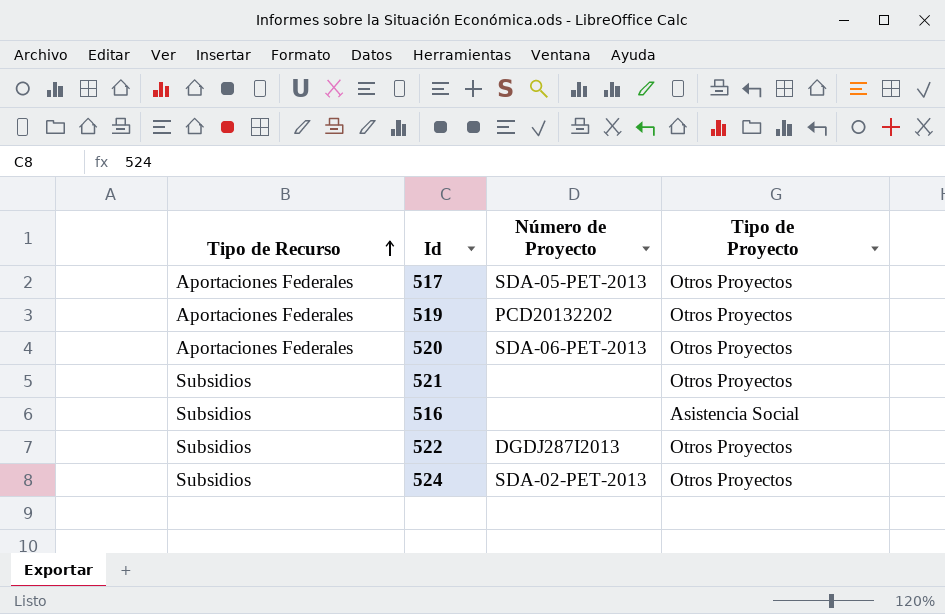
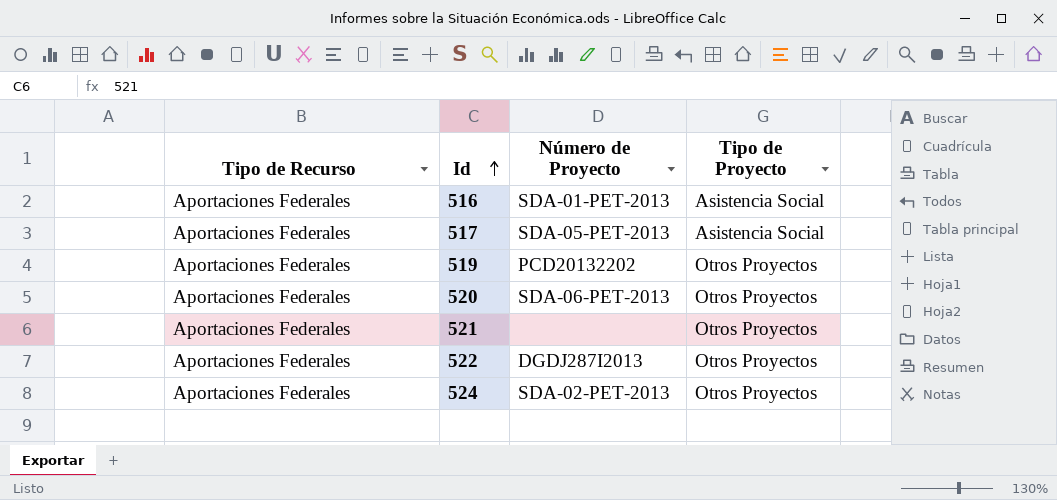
row order: Tipo de Recurso ascending -> Id ascending
516 | Tipo de Recurso: Subsidios -> Aportaciones Federales
516 | Número de Proyecto: none -> SDA-01-PET-2013
517 | Tipo de Proyecto: Otros Proyectos -> Asistencia Social
521 | Tipo de Recurso: Subsidios -> Aportaciones Federales
522 | Tipo de Recurso: Subsidios -> Aportaciones Federales
524 | Tipo de Recurso: Subsidios -> Aportaciones Federales

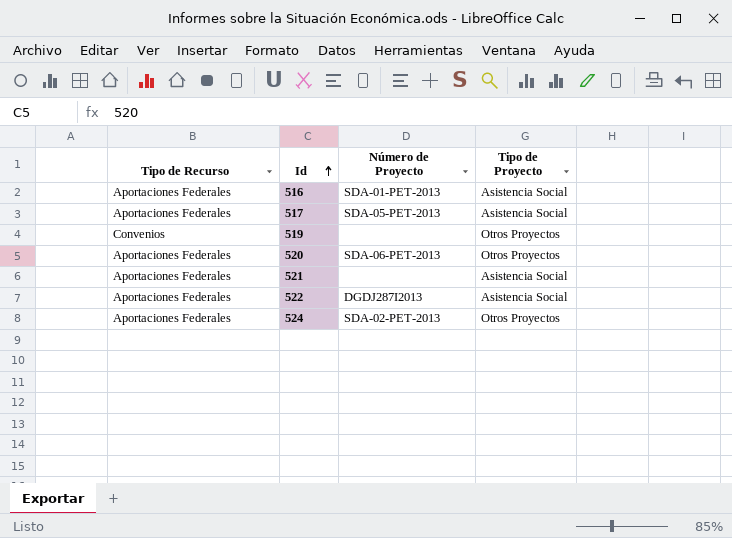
519 | Tipo de Recurso: Aportaciones Federales -> Convenios
519 | Número de Proyecto: PCD20132202 -> none
521 | Tipo de Proyecto: Otros Proyectos -> Asistencia Social
522 | Tipo de Proyecto: Otros Proyectos -> Asistencia Social

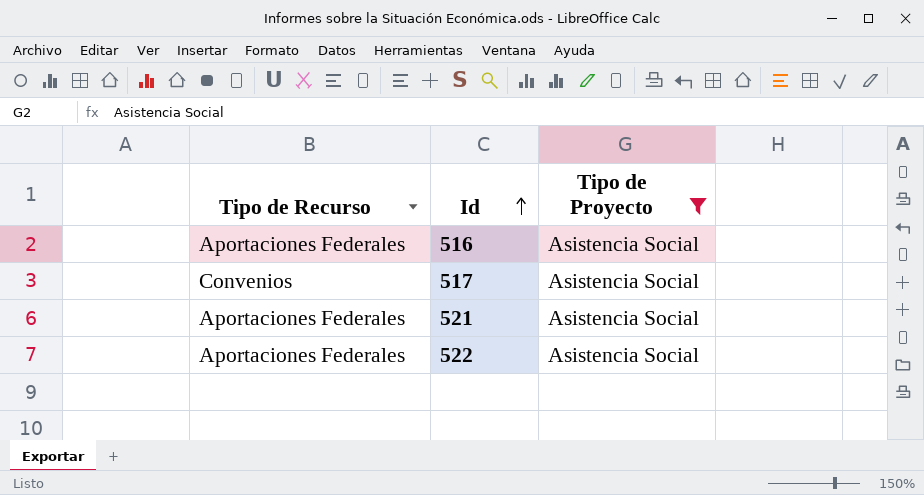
filter: none -> Tipo de Proyecto = Asistencia Social
column Número de Proyecto | position: 3 -> none
517 | Tipo de Recurso: Aportaciones Federales -> Convenios

